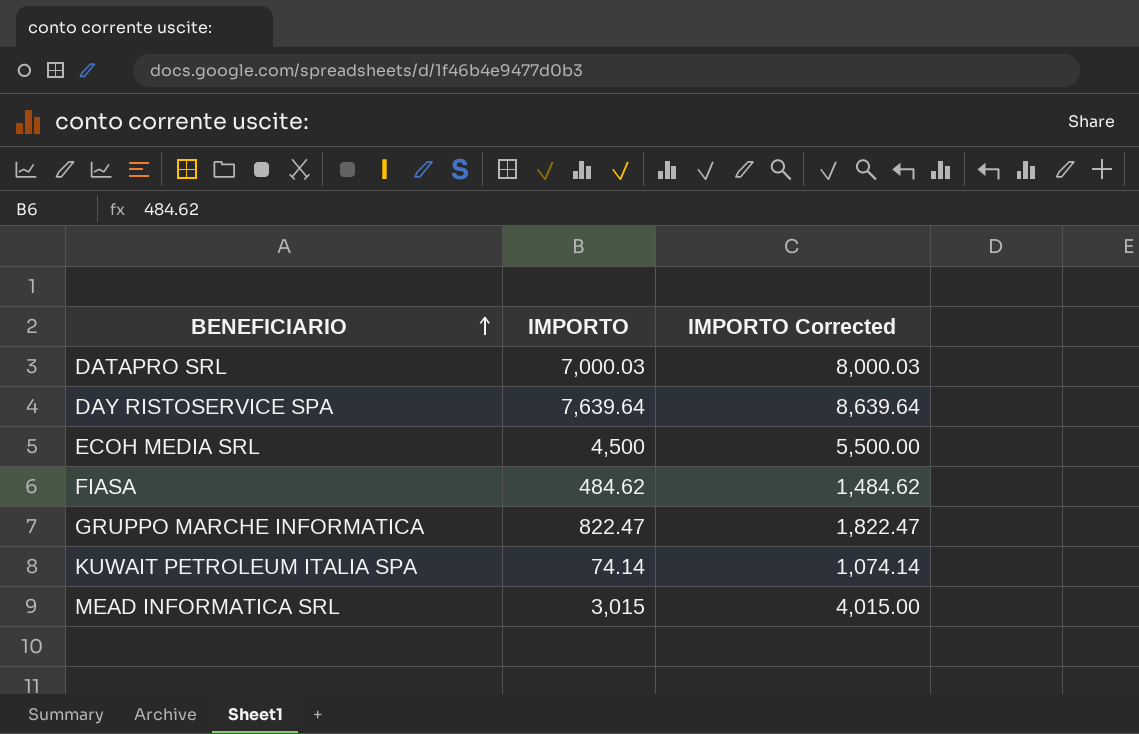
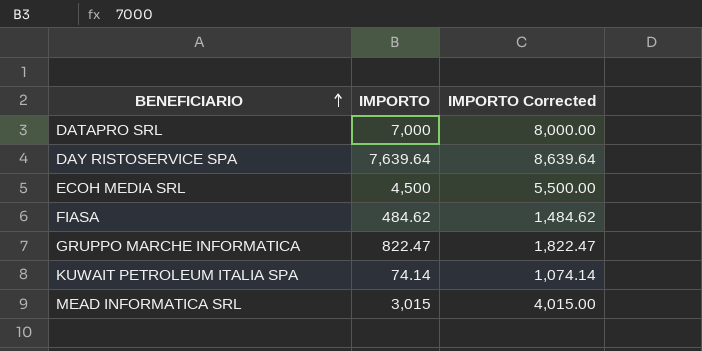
DATAPRO SRL | IMPORTO: 7,000.03 -> 7,000
DATAPRO SRL | IMPORTO Corrected: 8,000.03 -> 8,000.00

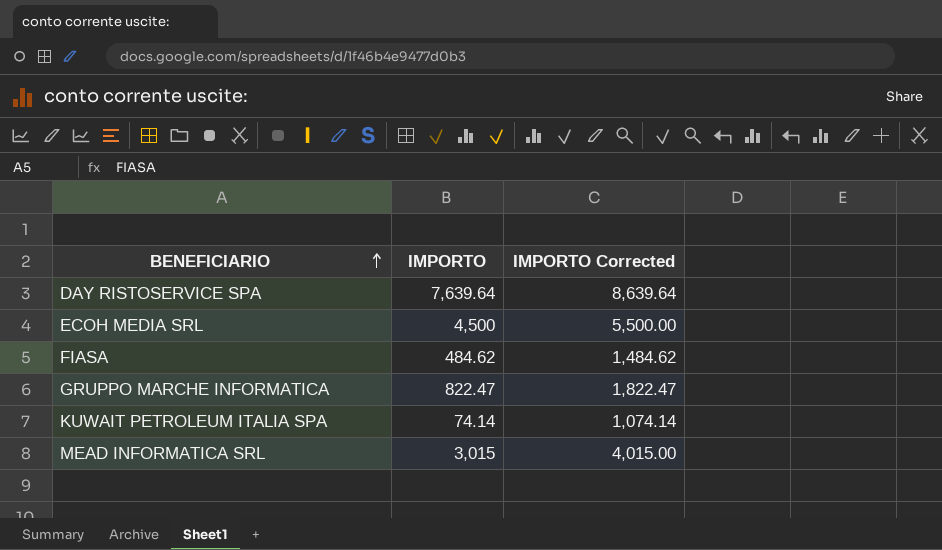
row DATAPRO SRL: 7,000 | 8,000.00 -> none

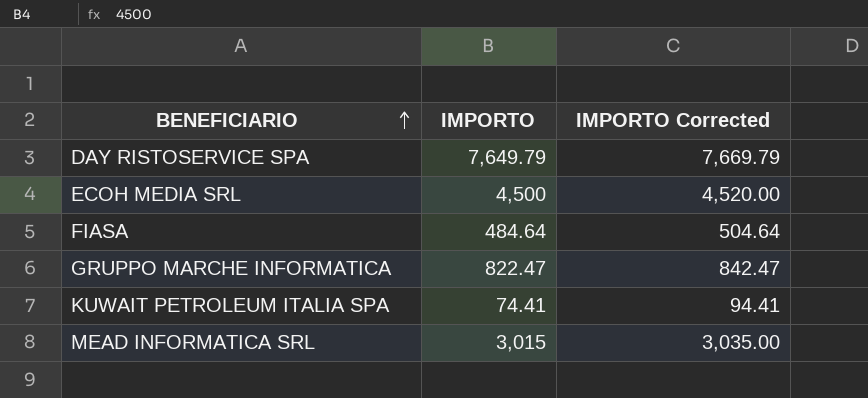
column IMPORTO Corrected | formula: [IMPORTO] + 1000 -> [IMPORTO] + 20
DAY RISTOSERVICE SPA | IMPORTO: 7,639.64 -> 7,649.79
FIASA | IMPORTO: 484.62 -> 484.64
KUWAIT PETROLEUM ITALIA SPA | IMPORTO: 74.14 -> 74.41

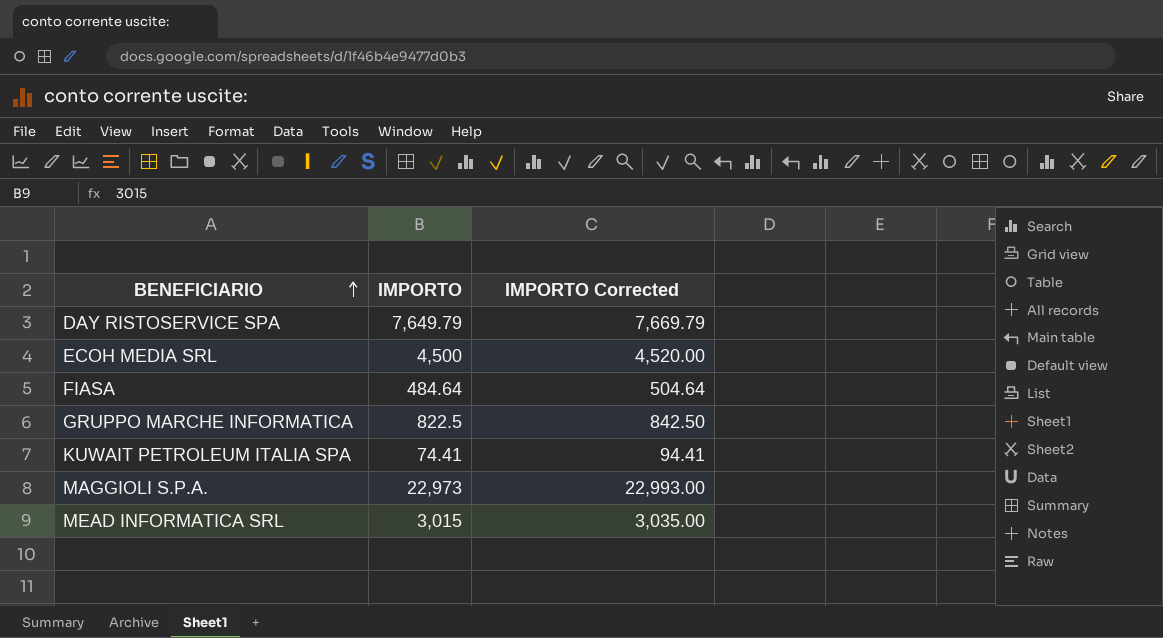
GRUPPO MARCHE INFORMATICA | IMPORTO: 822.47 -> 822.5
GRUPPO MARCHE INFORMATICA | IMPORTO Corrected: 842.47 -> 842.50
row MAGGIOLI S.P.A.: none -> 22,973 | 22,993.00

